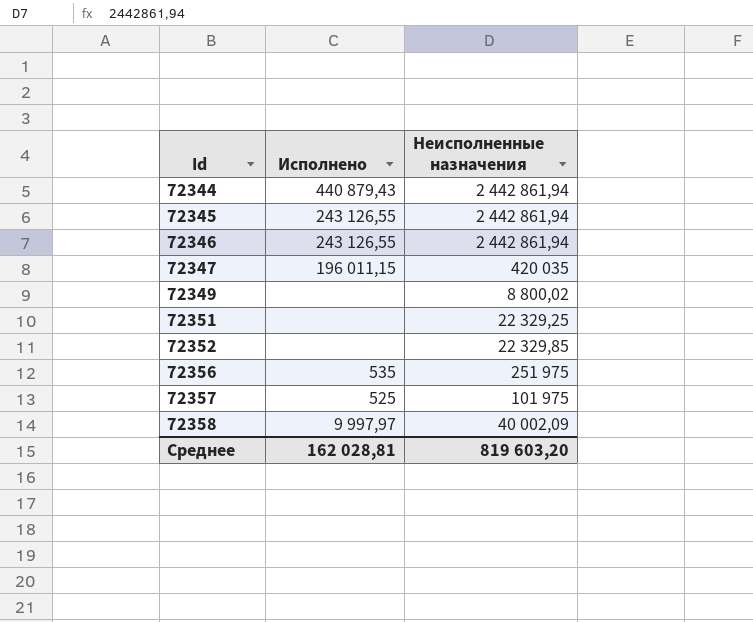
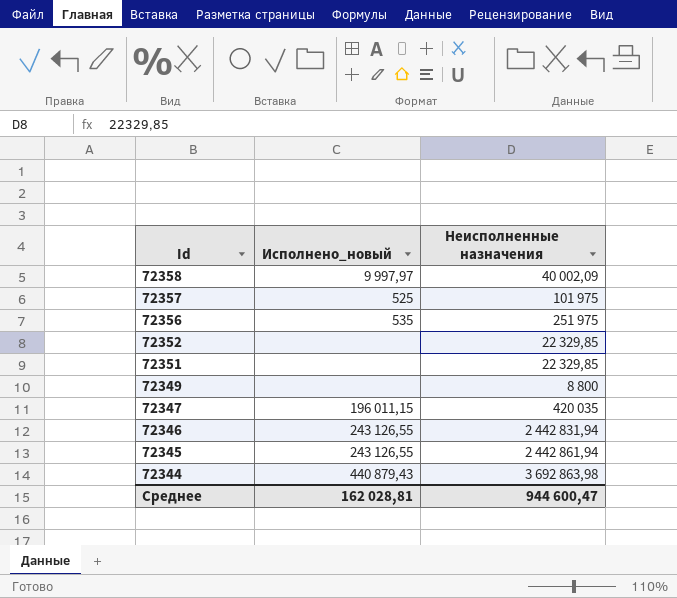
row order: Id ascending -> Id descending
column name: Исполнено -> Исполнено_новый
72351 | Неисполненные назначения: 22 329,25 -> 22 329,85
72349 | Неисполненные назначения: 8 800,02 -> 8 800
72346 | Неисполненные назначения: 2 442 861,94 -> 2 442 831,94
72344 | Неисполненные назначения: 2 442 861,94 -> 3 692 863,98
Среднее | Неисполненные назначения: 819 603,20 -> 944 600,47

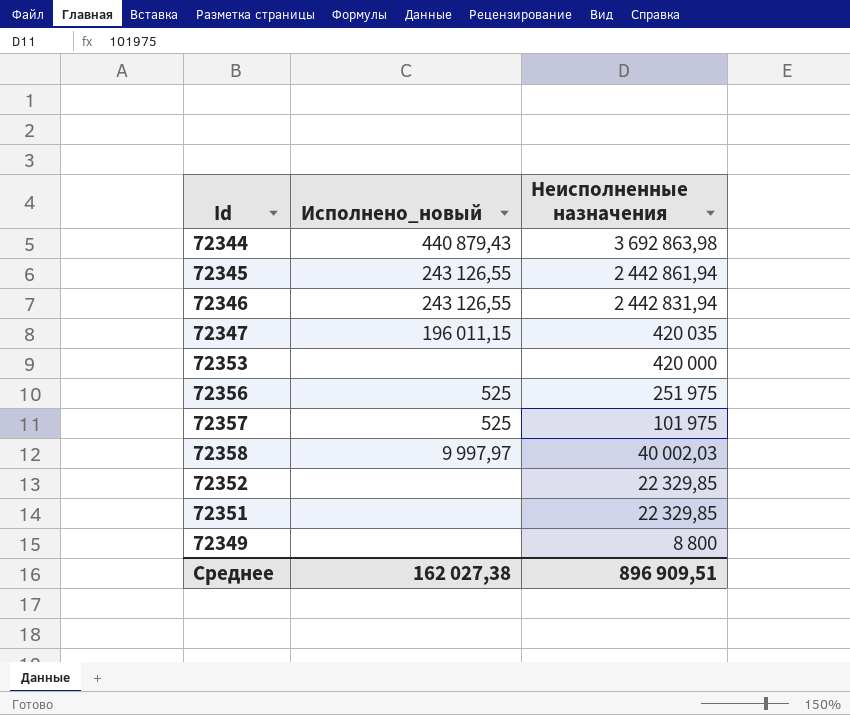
row order: Id descending -> Неисполненные назначения descending
row 72353: none -> none | 420 000
72356 | Исполнено_новый: 535 -> 525
72358 | Неисполненные назначения: 40 002,09 -> 40 002,03
Среднее | Исполнено_новый: 162 028,81 -> 162 027,38
Среднее | Неисполненные назначения: 944 600,47 -> 896 909,51

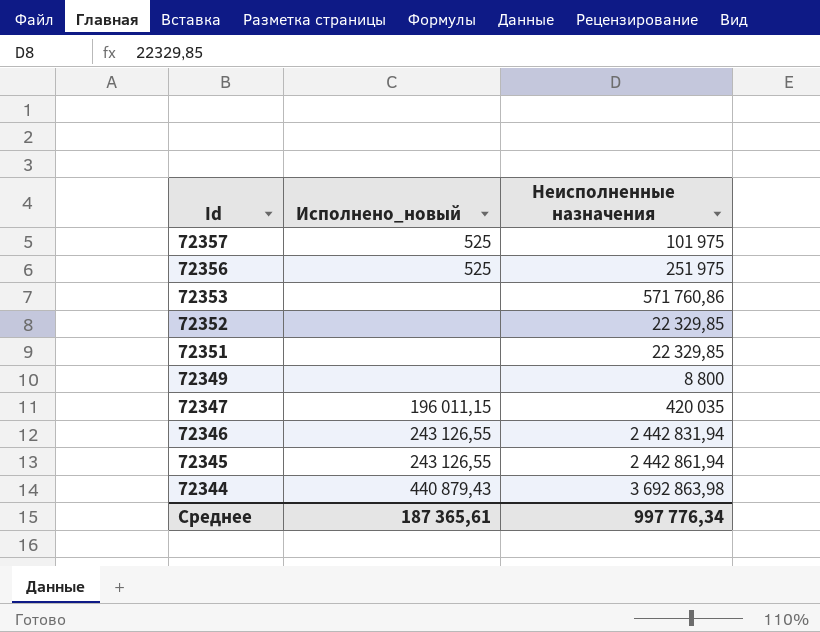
row order: Неисполненные назначения descending -> Id descending
row 72358: 9 997,97 | 40 002,03 -> none
72353 | Неисполненные назначения: 420 000 -> 571 760,86
Среднее | Исполнено_новый: 162 027,38 -> 187 365,61
Среднее | Неисполненные назначения: 896 909,51 -> 997 776,34

